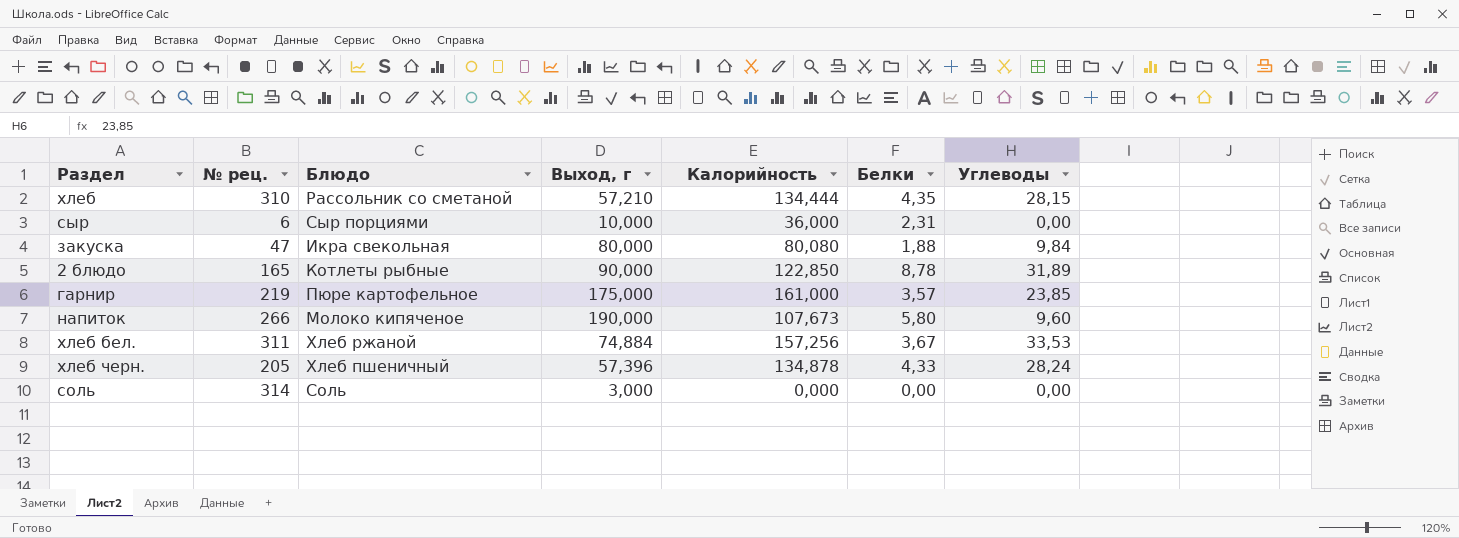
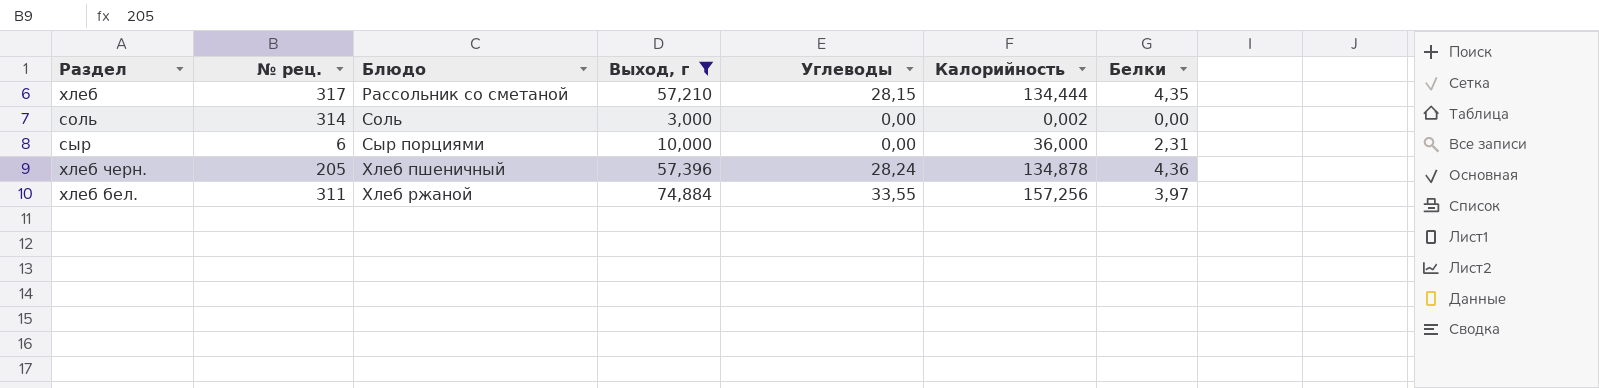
filter: none -> Выход, г <= 74,884
row order: none -> Блюдо ascending
column Углеводы | position: 7 -> 5
хлеб | № рец.: 310 -> 317
соль | Калорийность: 0,000 -> 0,002
хлеб черн. | Белки: 4,33 -> 4,36
хлеб бел. | Углеводы: 33,53 -> 33,55
хлеб бел. | Белки: 3,67 -> 3,97

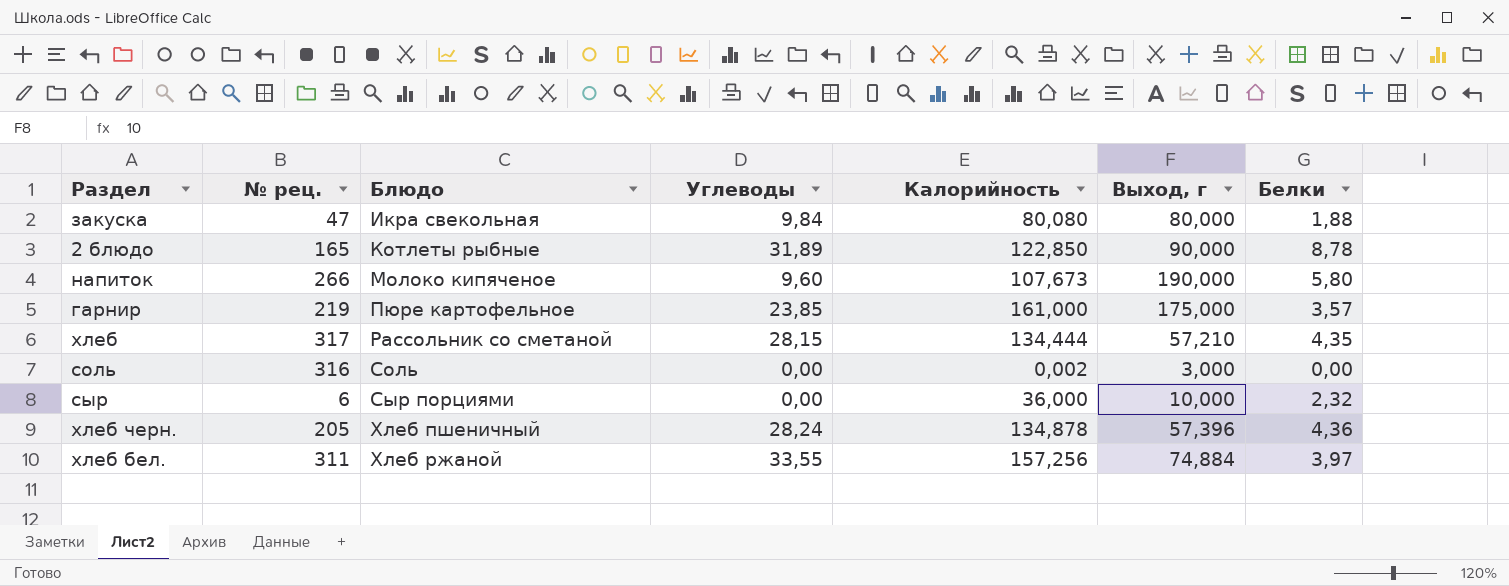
filter: Выход, г <= 74,884 -> none
column Выход, г | position: 4 -> 6
соль | № рец.: 314 -> 316
сыр | Белки: 2,31 -> 2,32

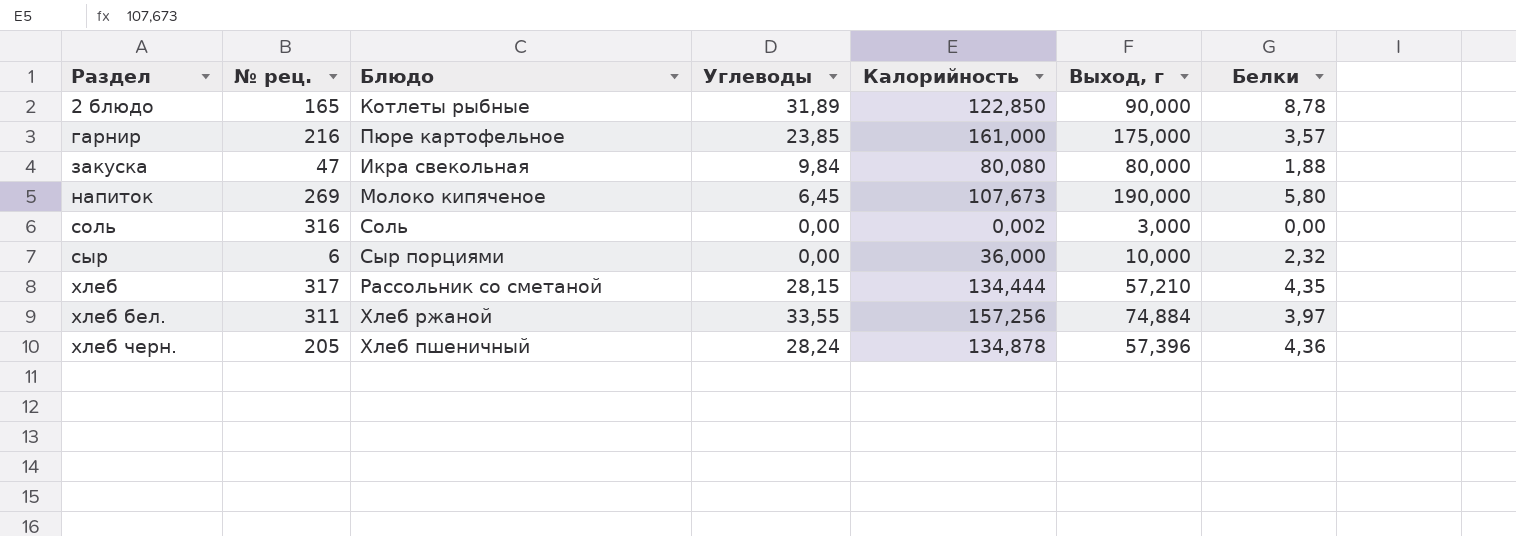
row order: Блюдо ascending -> Раздел ascending
гарнир | № рец.: 219 -> 216
напиток | № рец.: 266 -> 269
напиток | Углеводы: 9,60 -> 6,45

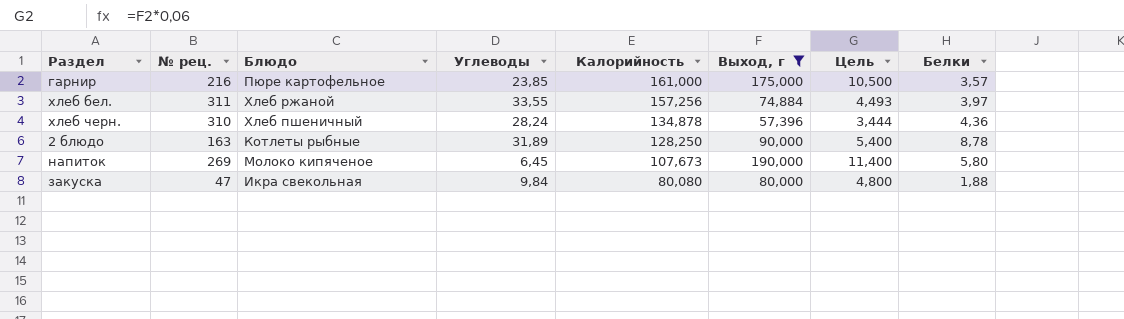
filter: none -> Выход, г >= 57,396
row order: Раздел ascending -> Калорийность descending
column Цель | formula: none -> [Выход, г] * 0,06
хлеб черн. | № рец.: 205 -> 310
2 блюдо | № рец.: 165 -> 163
2 блюдо | Калорийность: 122,850 -> 128,250

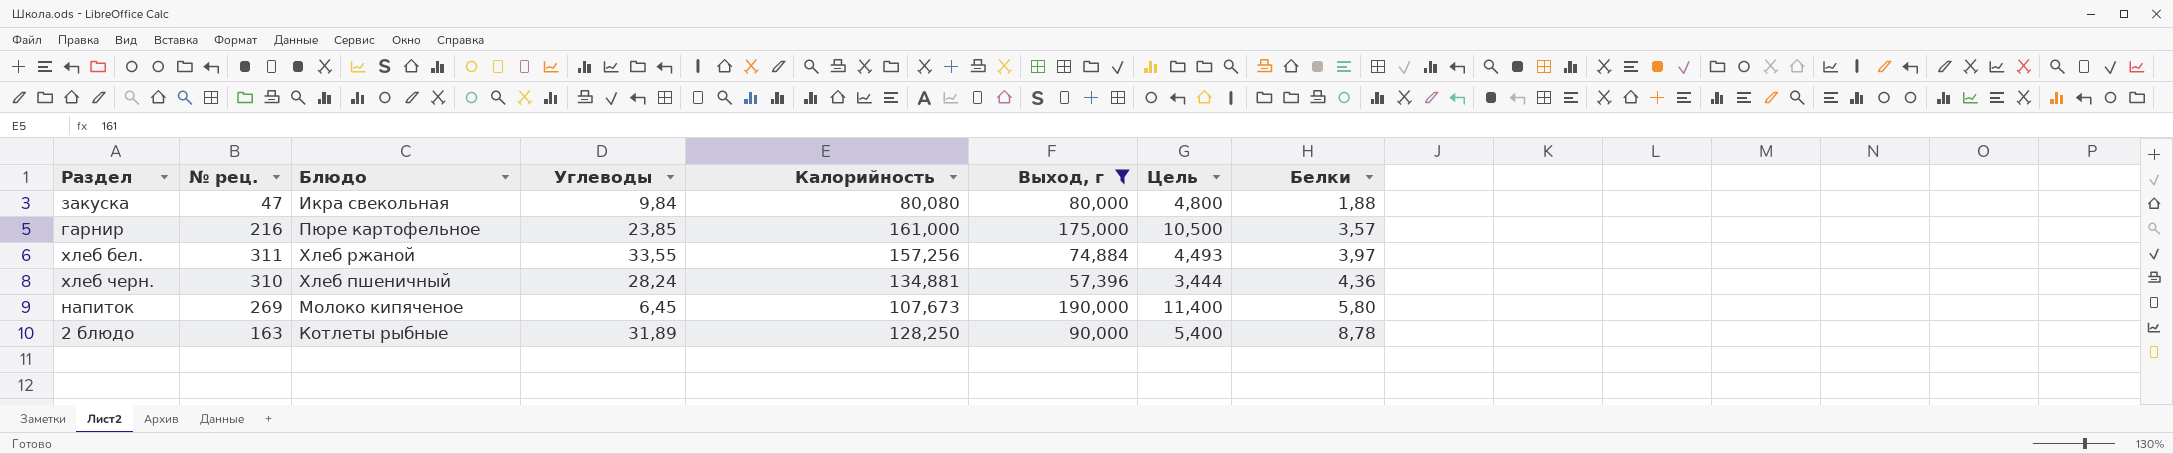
row order: Калорийность descending -> Белки ascending
хлеб черн. | Калорийность: 134,878 -> 134,881

